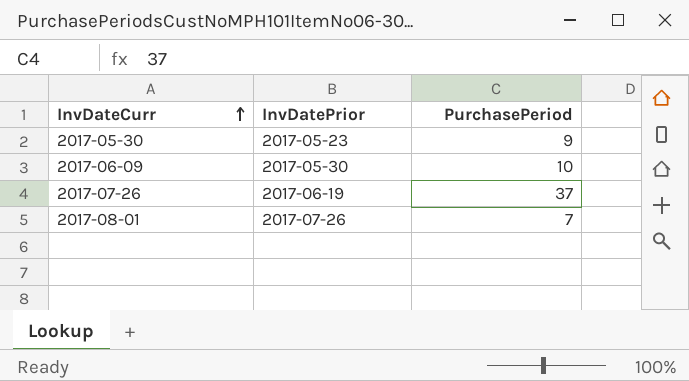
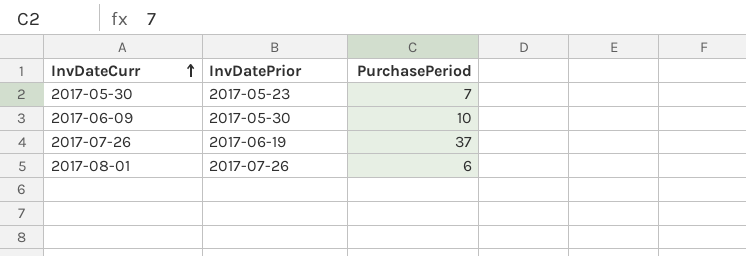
2017-05-30 | PurchasePeriod: 9 -> 7
2017-08-01 | PurchasePeriod: 7 -> 6

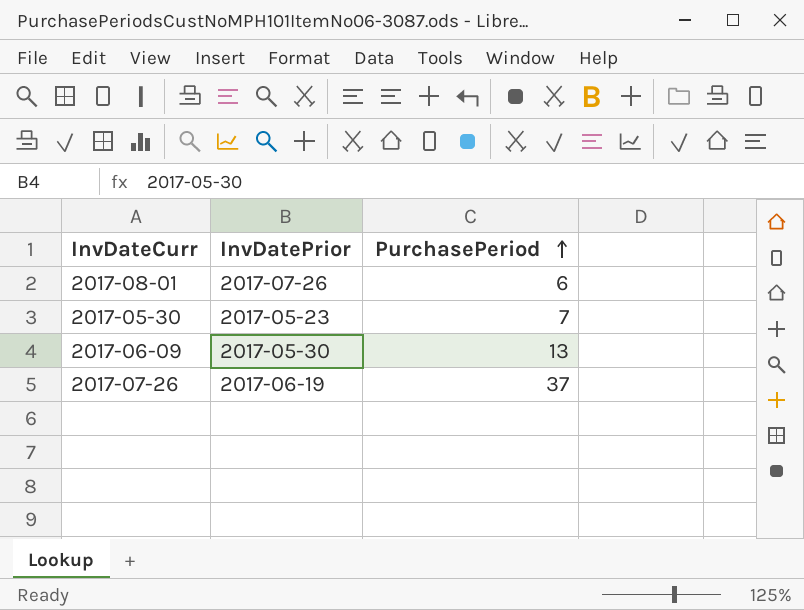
row order: InvDateCurr ascending -> PurchasePeriod ascending
2017-06-09 | PurchasePeriod: 10 -> 13

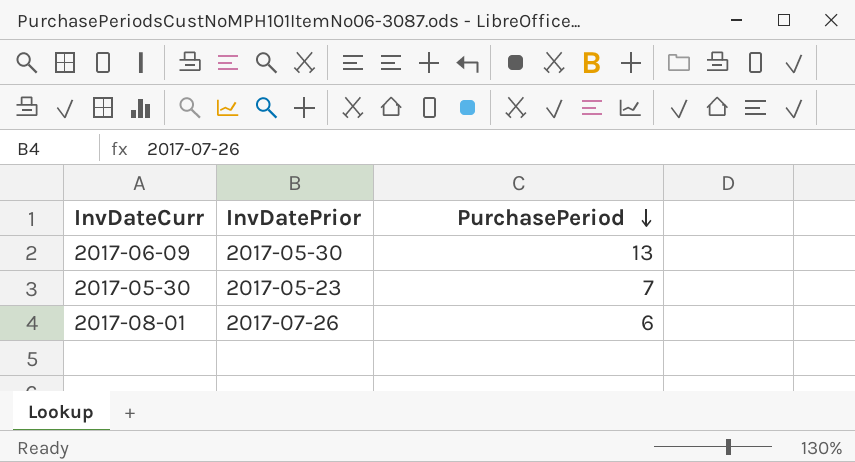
row order: PurchasePeriod ascending -> PurchasePeriod descending
row 2017-07-26: 2017-06-19 | 37 -> none

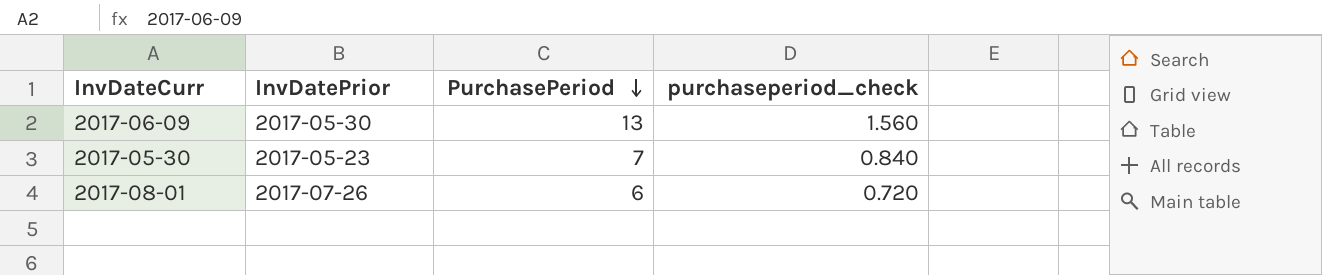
column purchaseperiod_check | formula: none -> [PurchasePeriod] * 0.12

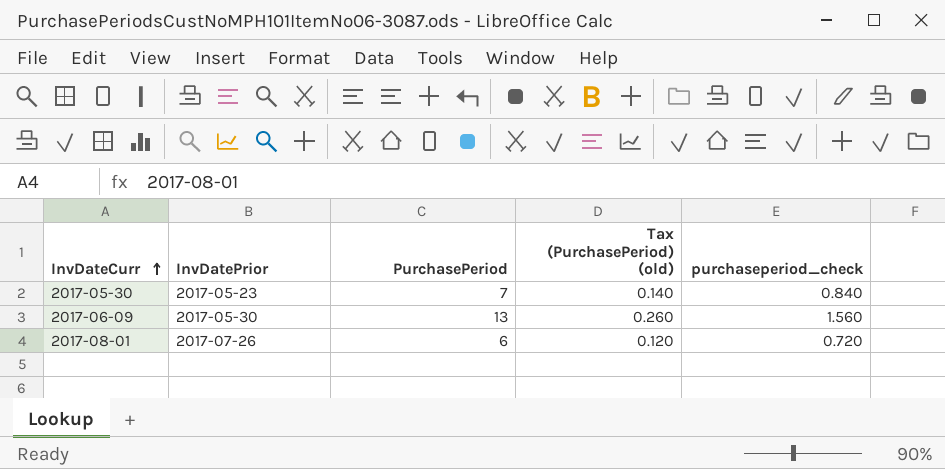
row order: PurchasePeriod descending -> InvDateCurr ascending
column Tax (PurchasePeriod) (old) | formula: none -> [PurchasePeriod] * 0.02

